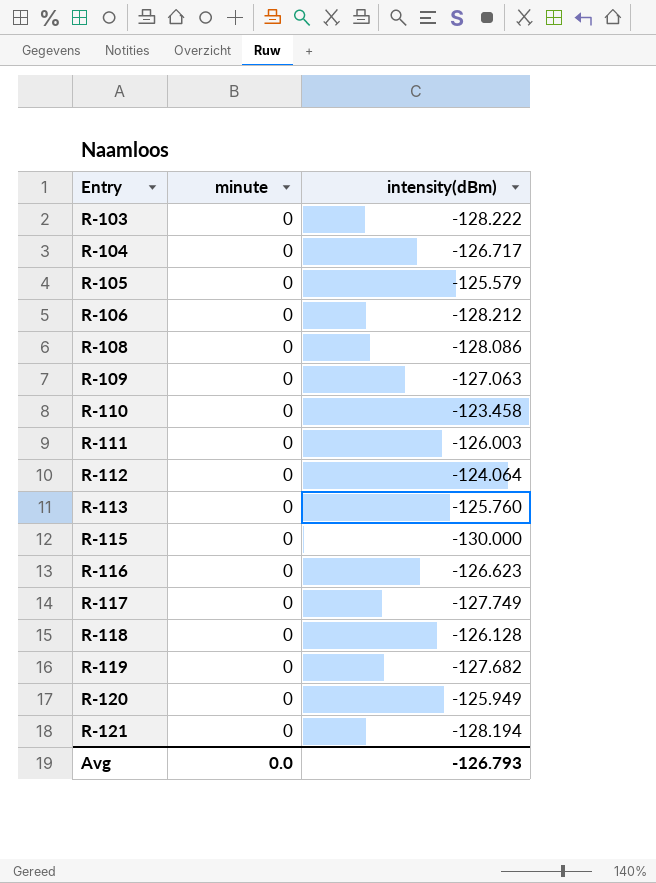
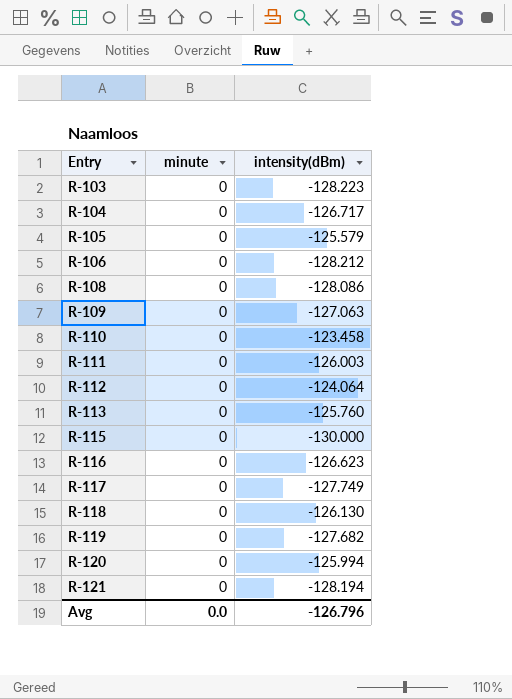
R-103 | intensity(dBm): -128.222 -> -128.223
R-118 | intensity(dBm): -126.128 -> -126.130
R-120 | intensity(dBm): -125.949 -> -125.994
Avg | intensity(dBm): -126.793 -> -126.796

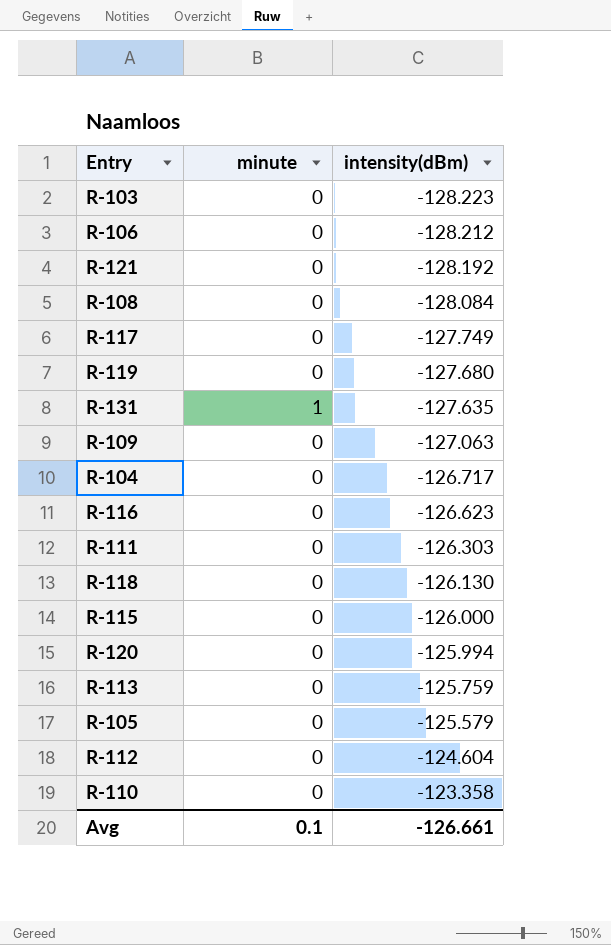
row order: Entry ascending -> intensity(dBm) ascending
R-121 | intensity(dBm): -128.194 -> -128.192
R-108 | intensity(dBm): -128.086 -> -128.084
R-119 | intensity(dBm): -127.682 -> -127.680
row R-131: none -> 1 | -127.635
R-111 | intensity(dBm): -126.003 -> -126.303
R-115 | intensity(dBm): -130.000 -> -126.000
R-113 | intensity(dBm): -125.760 -> -125.759
R-112 | intensity(dBm): -124.064 -> -124.604
R-110 | intensity(dBm): -123.458 -> -123.358
Avg | minute: 0.0 -> 0.1
Avg | intensity(dBm): -126.796 -> -126.661

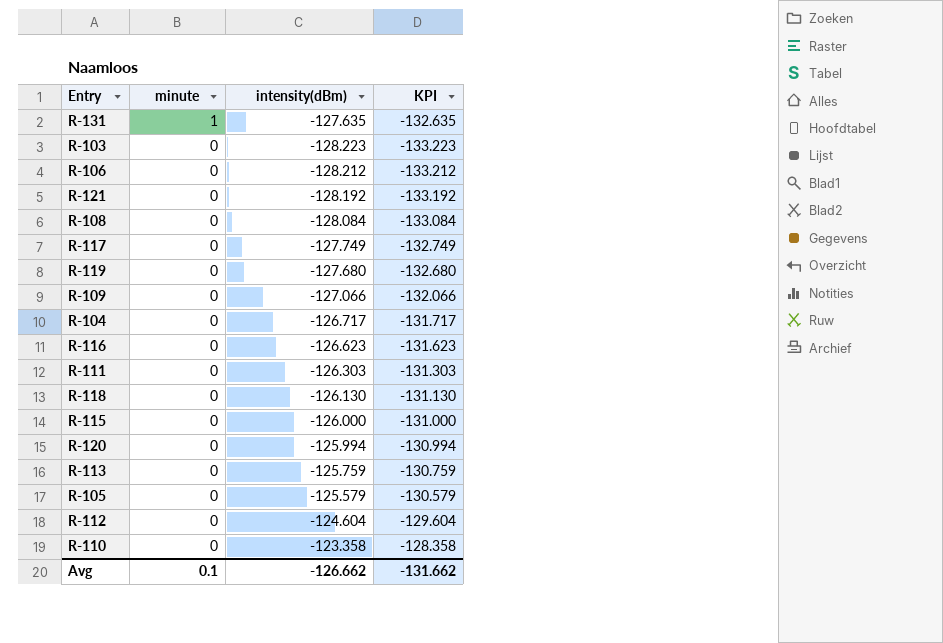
row order: intensity(dBm) ascending -> minute descending
column KPI | formula: none -> [intensity(dBm)] - 5
R-109 | intensity(dBm): -127.063 -> -127.066
Avg | intensity(dBm): -126.661 -> -126.662

